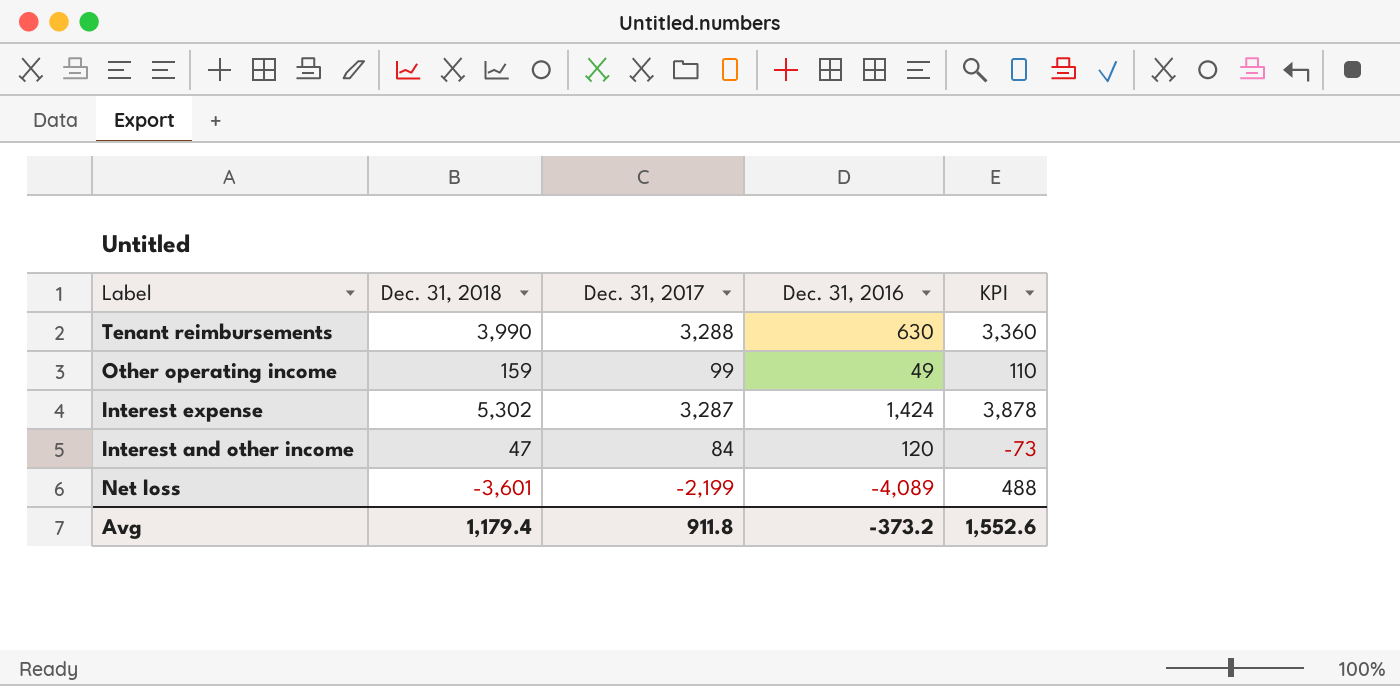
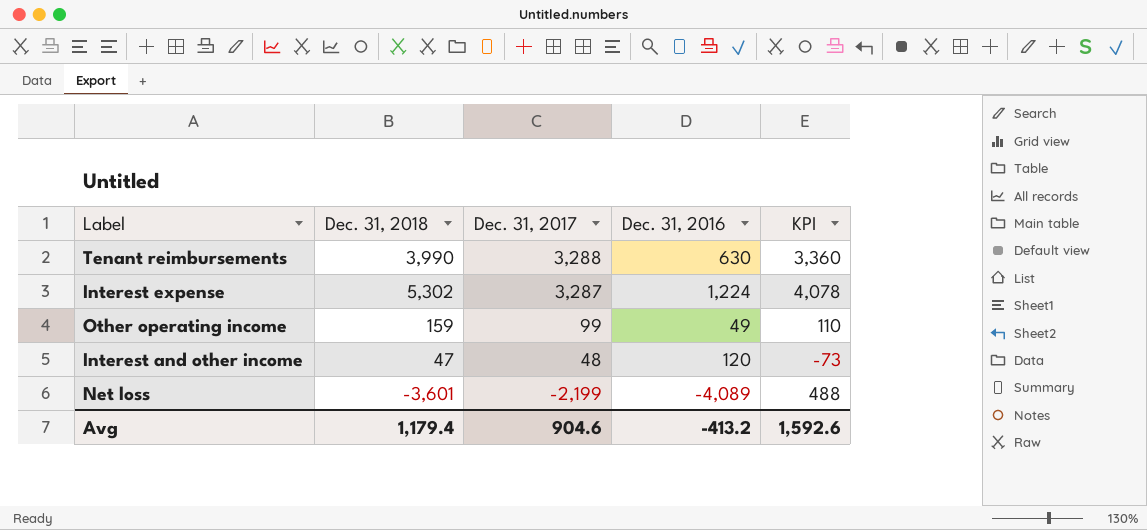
row order: none -> Dec. 31, 2017 descending
Interest expense | Dec. 31, 2016: 1,424 -> 1,224
Interest expense | KPI: 3,878 -> 4,078
Interest and other income | Dec. 31, 2017: 84 -> 48
Avg | Dec. 31, 2017: 911.8 -> 904.6
Avg | Dec. 31, 2016: -373.2 -> -413.2
Avg | KPI: 1,552.6 -> 1,592.6

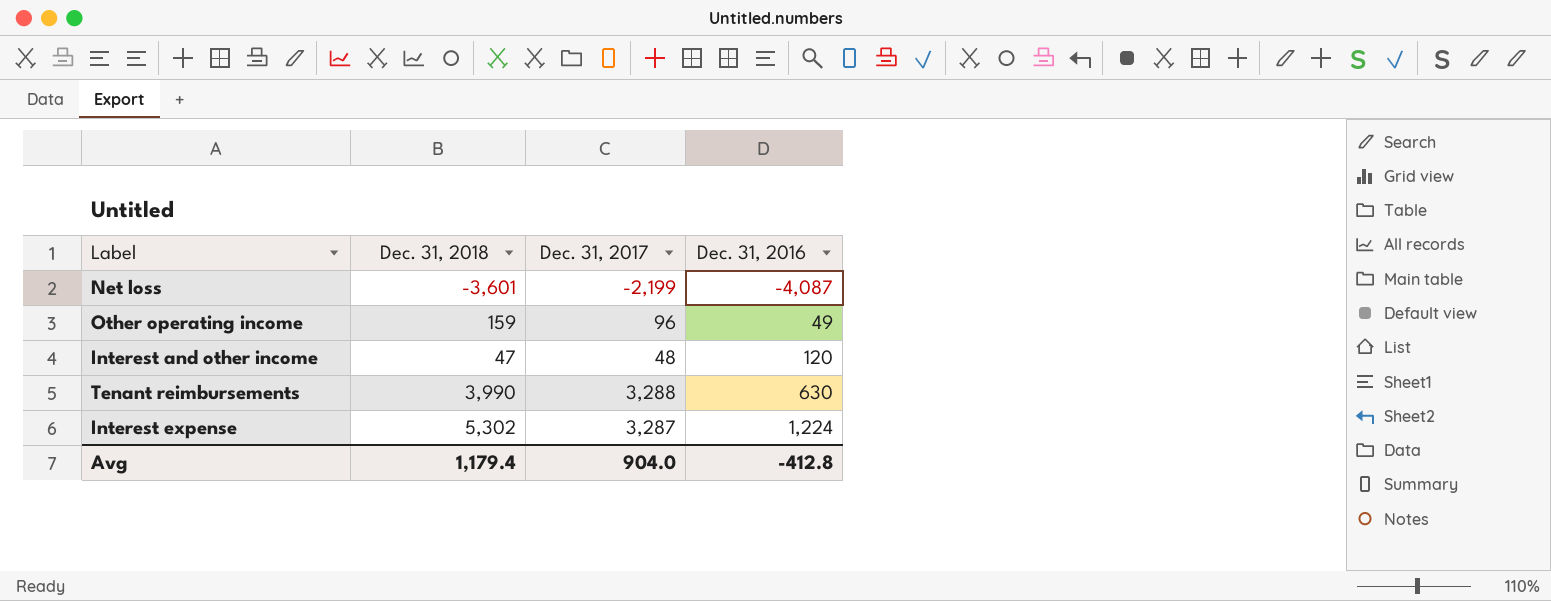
row order: Dec. 31, 2017 descending -> Dec. 31, 2016 ascending
column KPI | formula: [Dec. 31, 2018] - [Dec. 31, 2016] -> none
Net loss | Dec. 31, 2016: -4,089 -> -4,087
Other operating income | Dec. 31, 2017: 99 -> 96
Avg | Dec. 31, 2017: 904.6 -> 904.0
Avg | Dec. 31, 2016: -413.2 -> -412.8

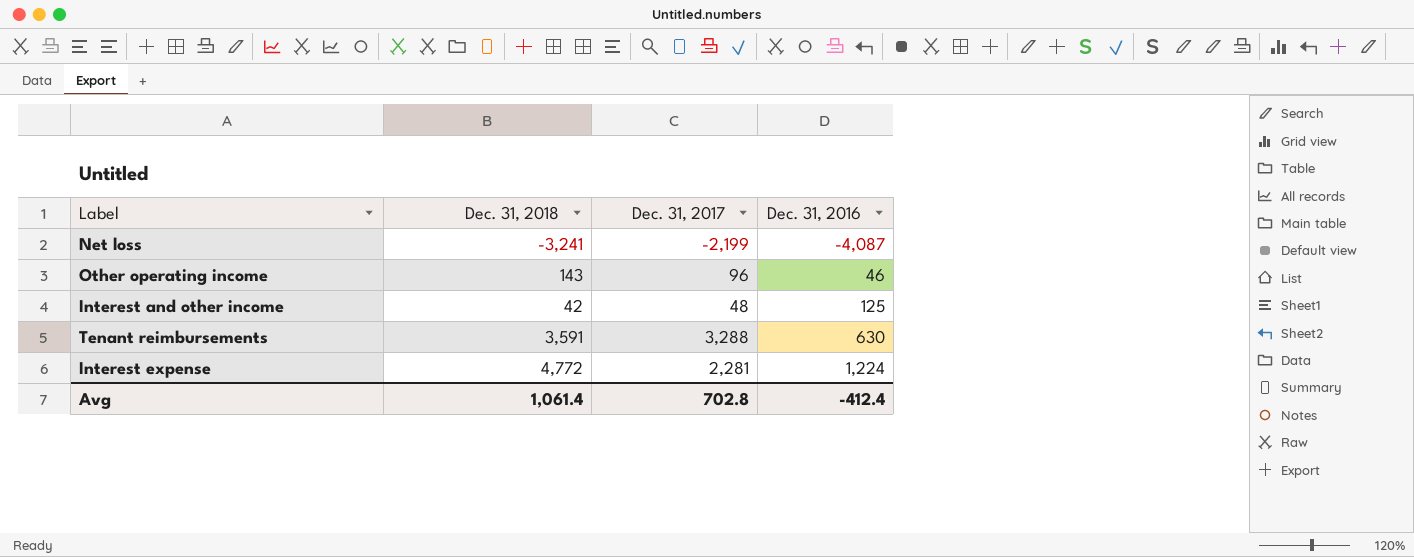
Net loss | Dec. 31, 2018: -3,601 -> -3,241
Other operating income | Dec. 31, 2018: 159 -> 143
Other operating income | Dec. 31, 2016: 49 -> 46
Interest and other income | Dec. 31, 2018: 47 -> 42
Interest and other income | Dec. 31, 2016: 120 -> 125
Tenant reimbursements | Dec. 31, 2018: 3,990 -> 3,591
Interest expense | Dec. 31, 2018: 5,302 -> 4,772
Interest expense | Dec. 31, 2017: 3,287 -> 2,281
Avg | Dec. 31, 2018: 1,179.4 -> 1,061.4
Avg | Dec. 31, 2017: 904.0 -> 702.8
Avg | Dec. 31, 2016: -412.8 -> -412.4

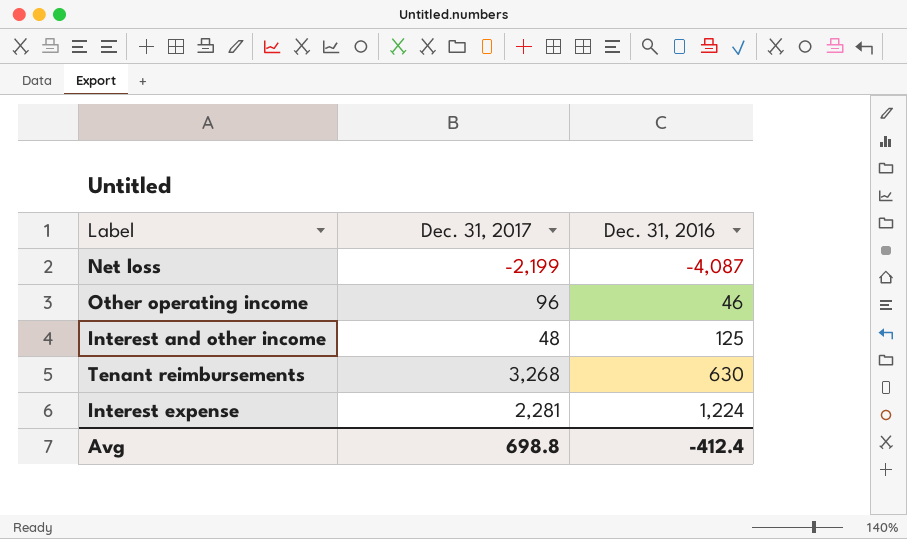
column Dec. 31, 2018 | position: 2 -> none
Tenant reimbursements | Dec. 31, 2017: 3,288 -> 3,268
Avg | Dec. 31, 2017: 702.8 -> 698.8

